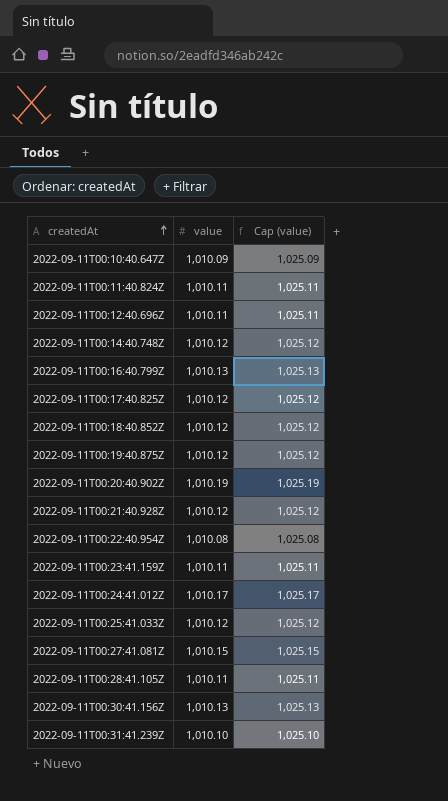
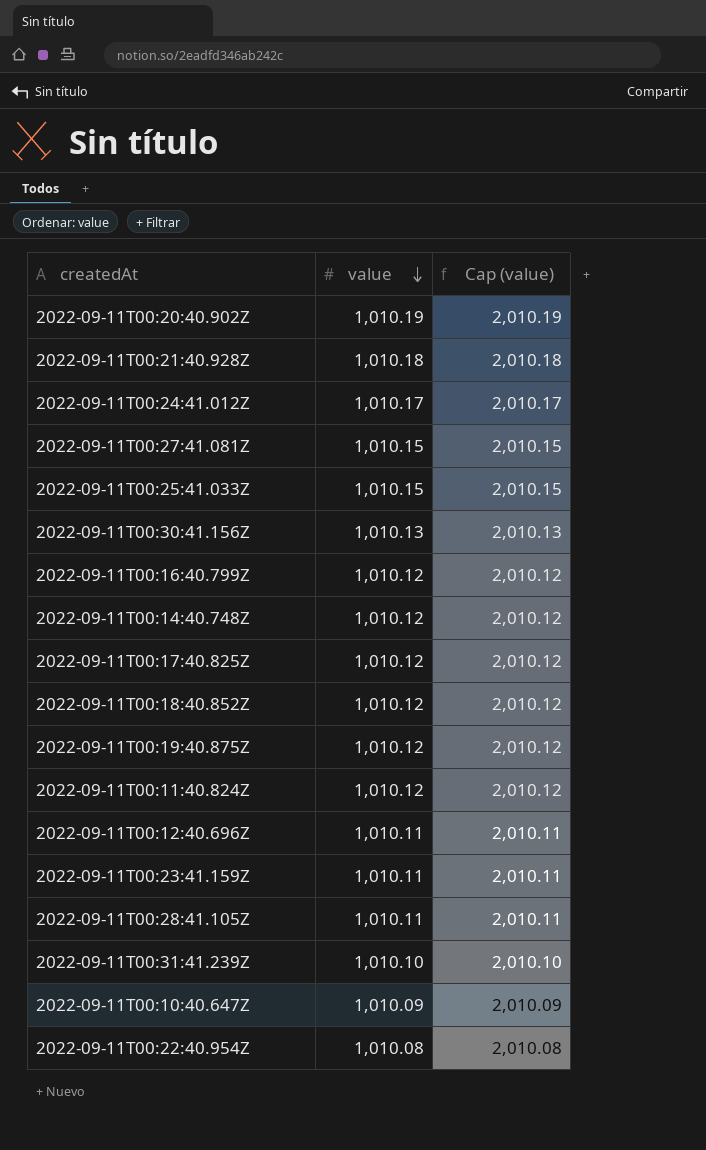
row order: createdAt ascending -> value descending
column Cap (value) | formula: [value] + 15 -> [value] + 1000
2022-09-11T00:21:40.928Z | value: 1,010.12 -> 1,010.18
2022-09-11T00:25:41.033Z | value: 1,010.12 -> 1,010.15
2022-09-11T00:16:40.799Z | value: 1,010.13 -> 1,010.12
2022-09-11T00:11:40.824Z | value: 1,010.11 -> 1,010.12

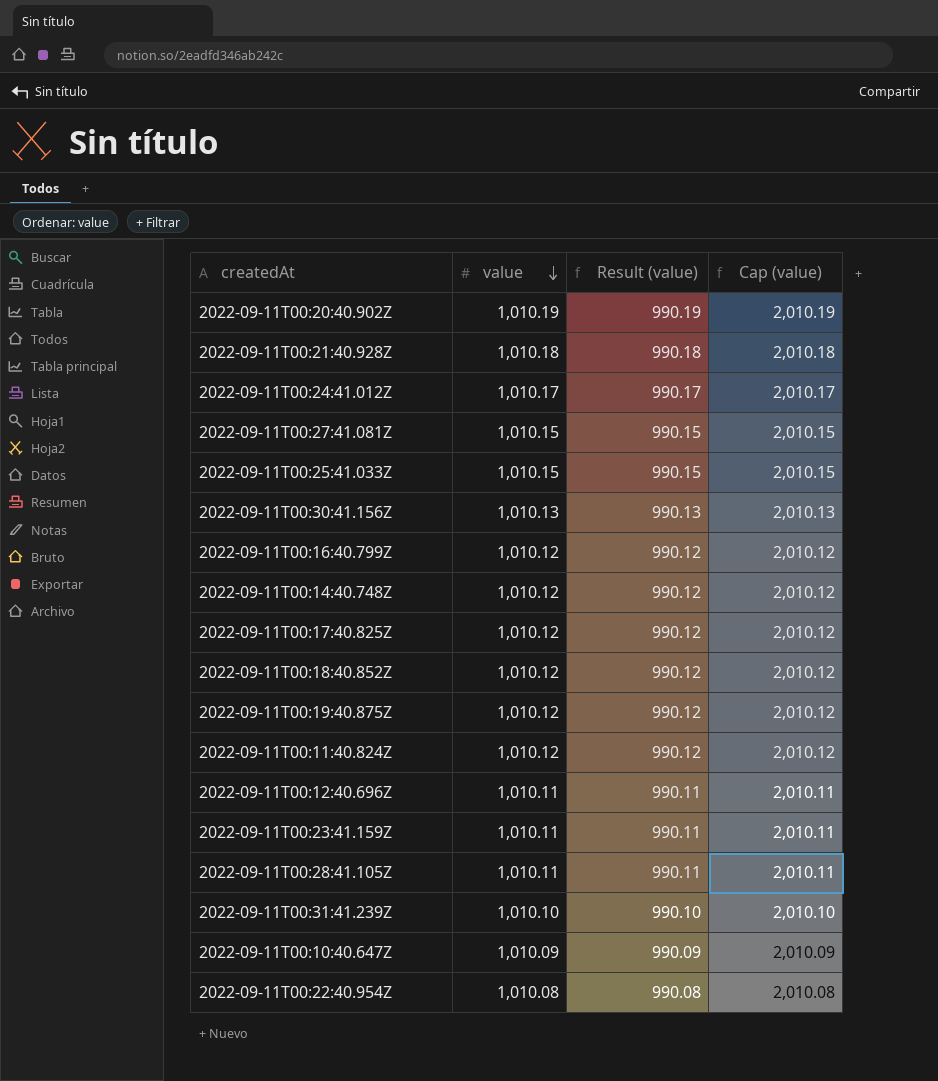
column Result (value) | formula: none -> [value] - 20

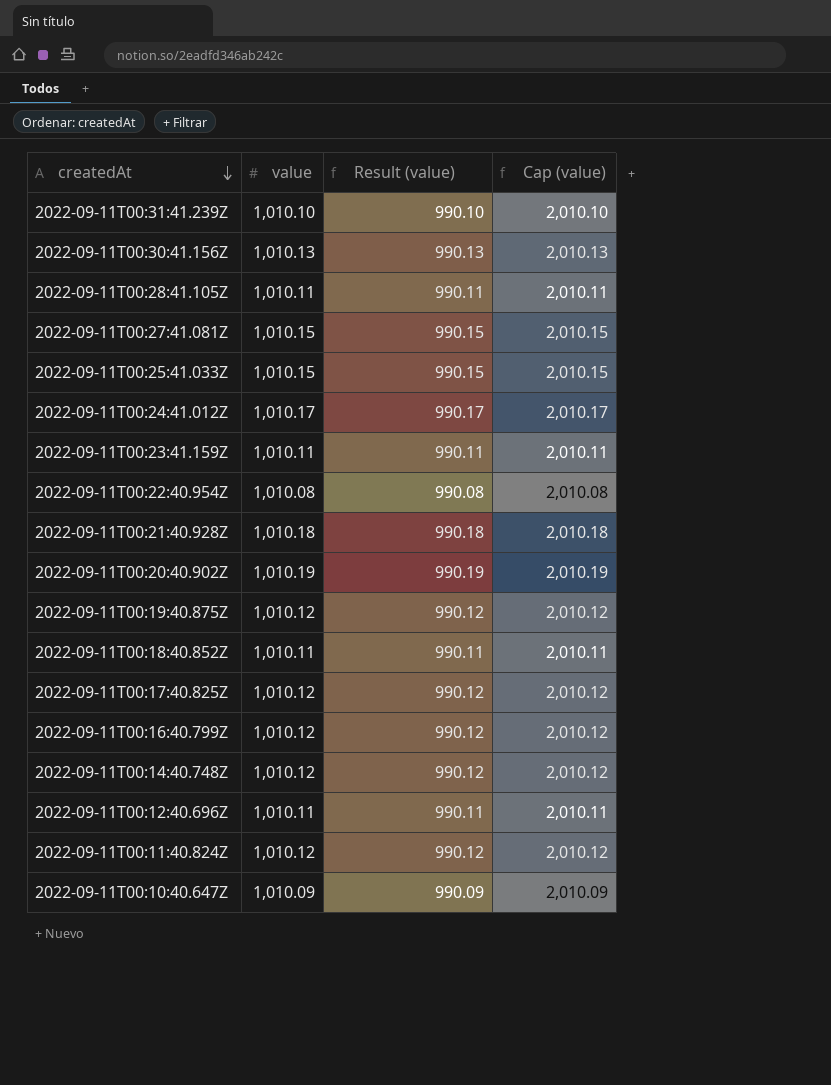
row order: value descending -> createdAt descending
2022-09-11T00:18:40.852Z | value: 1,010.12 -> 1,010.11
2022-09-11T00:18:40.852Z | Result (value): 990.12 -> 990.11
2022-09-11T00:18:40.852Z | Cap (value): 2,010.12 -> 2,010.11

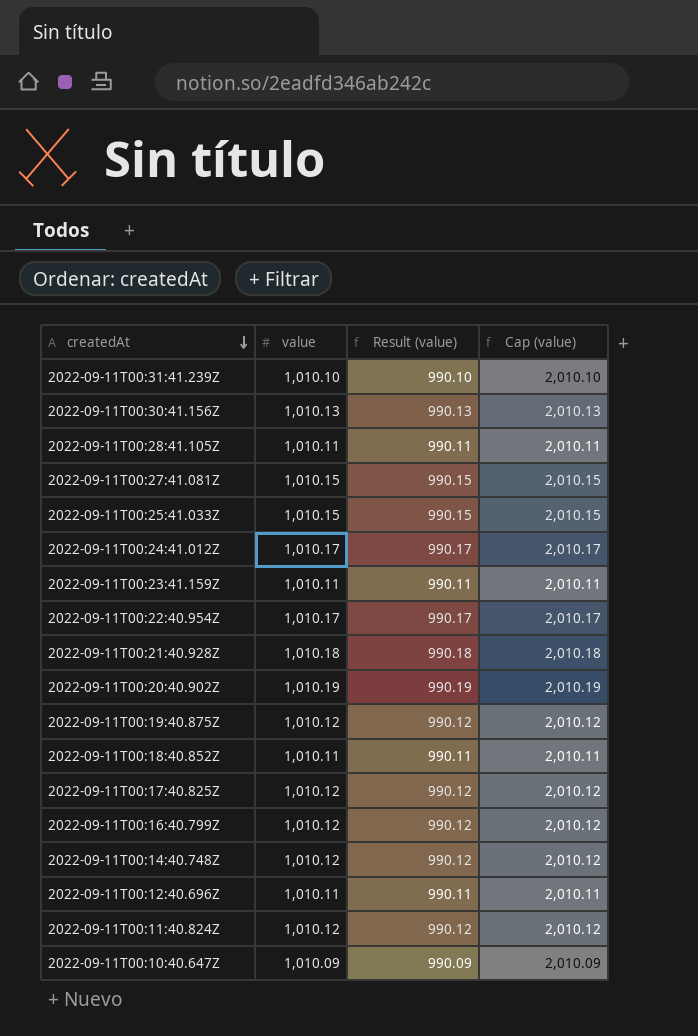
2022-09-11T00:22:40.954Z | value: 1,010.08 -> 1,010.17
2022-09-11T00:22:40.954Z | Result (value): 990.08 -> 990.17
2022-09-11T00:22:40.954Z | Cap (value): 2,010.08 -> 2,010.17

